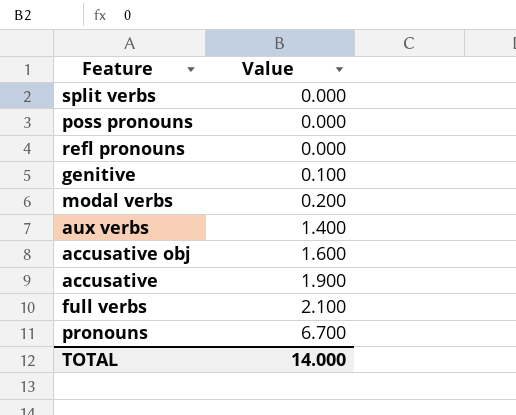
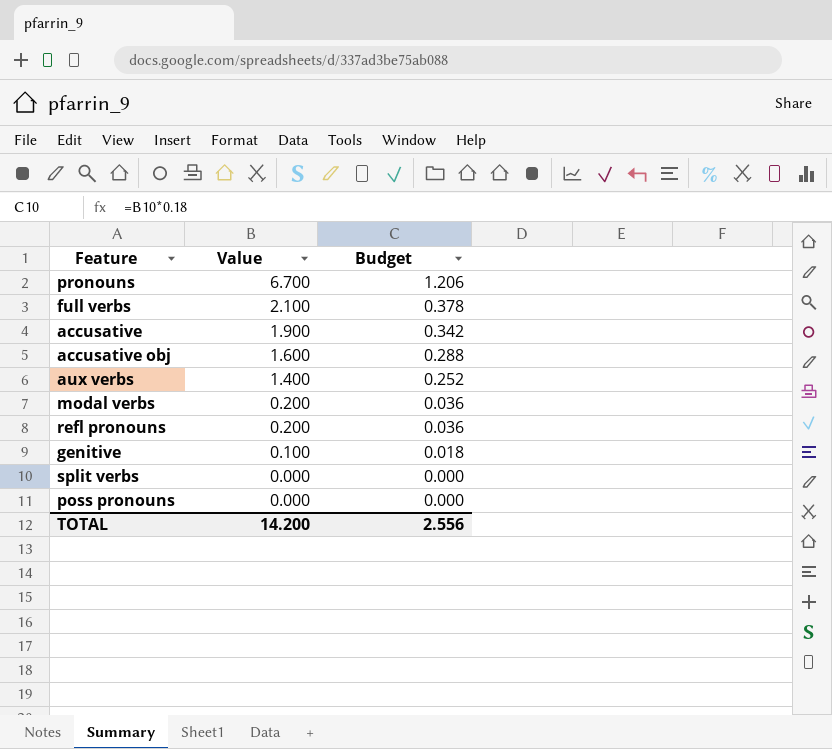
row order: Value ascending -> Value descending
column Budget | formula: none -> [Value] * 0.18
refl pronouns | Value: 0.000 -> 0.200
TOTAL | Value: 14.000 -> 14.200

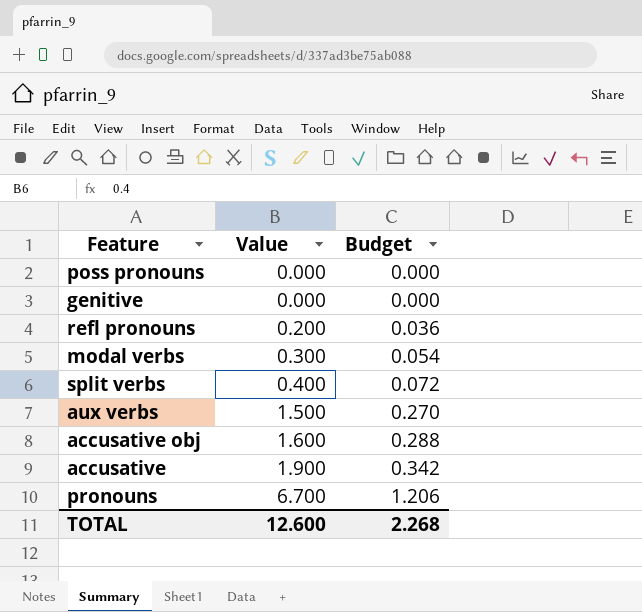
row order: Value descending -> Value ascending
row full verbs: 2.100 | 0.378 -> none
genitive | Value: 0.100 -> 0.000
genitive | Budget: 0.018 -> 0.000
modal verbs | Value: 0.200 -> 0.300
modal verbs | Budget: 0.036 -> 0.054
split verbs | Value: 0.000 -> 0.400
split verbs | Budget: 0.000 -> 0.072
aux verbs | Value: 1.400 -> 1.500
aux verbs | Budget: 0.252 -> 0.270
TOTAL | Value: 14.200 -> 12.600
TOTAL | Budget: 2.556 -> 2.268

